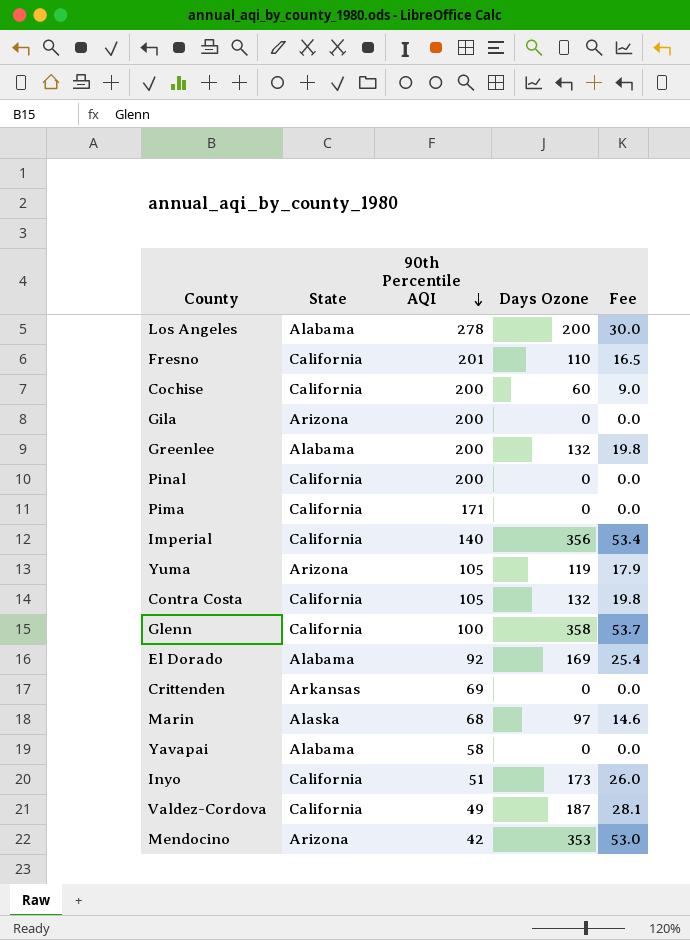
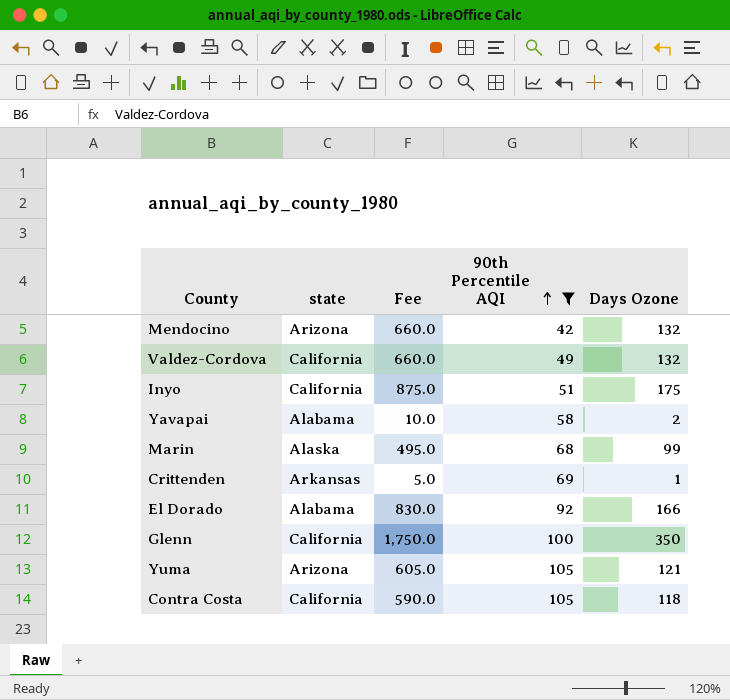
filter: none -> 90th Percentile AQI <= 105
row order: 90th Percentile AQI descending -> 90th Percentile AQI ascending
column name: State -> state
column Fee | formula: [Days Ozone] * 0.15 -> [Days Ozone] * 5
column Fee | position: 5 -> 3
Mendocino | Days Ozone: 353 -> 132
Valdez-Cordova | Days Ozone: 187 -> 132
Inyo | Days Ozone: 173 -> 175
Yavapai | Days Ozone: 0 -> 2
Marin | Days Ozone: 97 -> 99
Crittenden | Days Ozone: 0 -> 1
El Dorado | Days Ozone: 169 -> 166
Glenn | Days Ozone: 358 -> 350
Yuma | Days Ozone: 119 -> 121
Contra Costa | Days Ozone: 132 -> 118

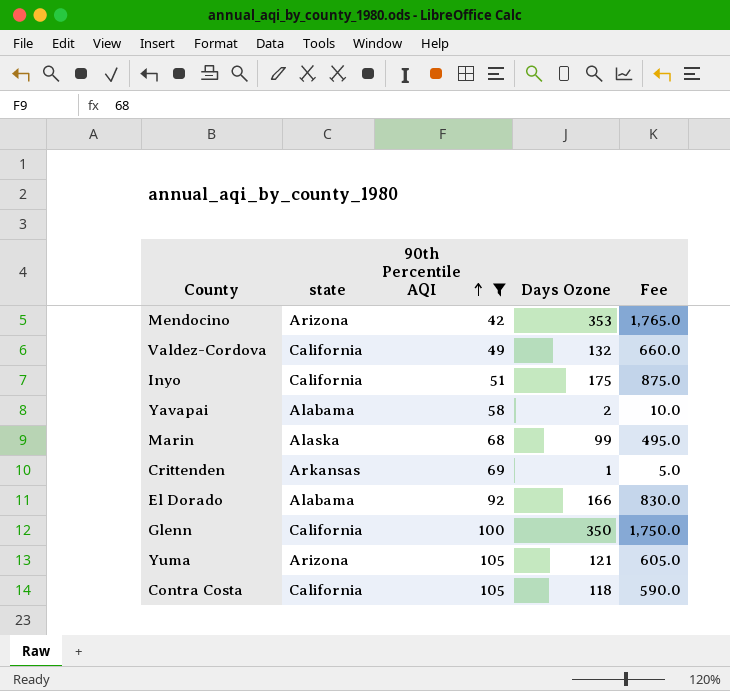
column Fee | position: 3 -> 5
Mendocino | Days Ozone: 132 -> 353
Mendocino | Fee: 660.0 -> 1,765.0

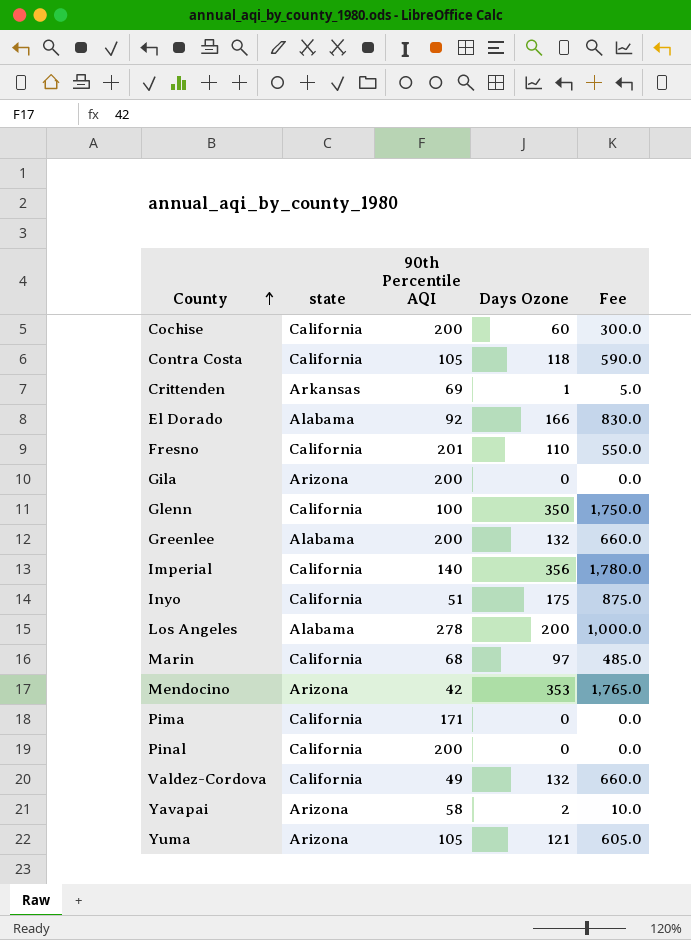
filter: 90th Percentile AQI <= 105 -> none
row order: 90th Percentile AQI ascending -> County ascending
Marin | state: Alaska -> California
Marin | Days Ozone: 99 -> 97
Marin | Fee: 495.0 -> 485.0
Yavapai | state: Alabama -> Arizona

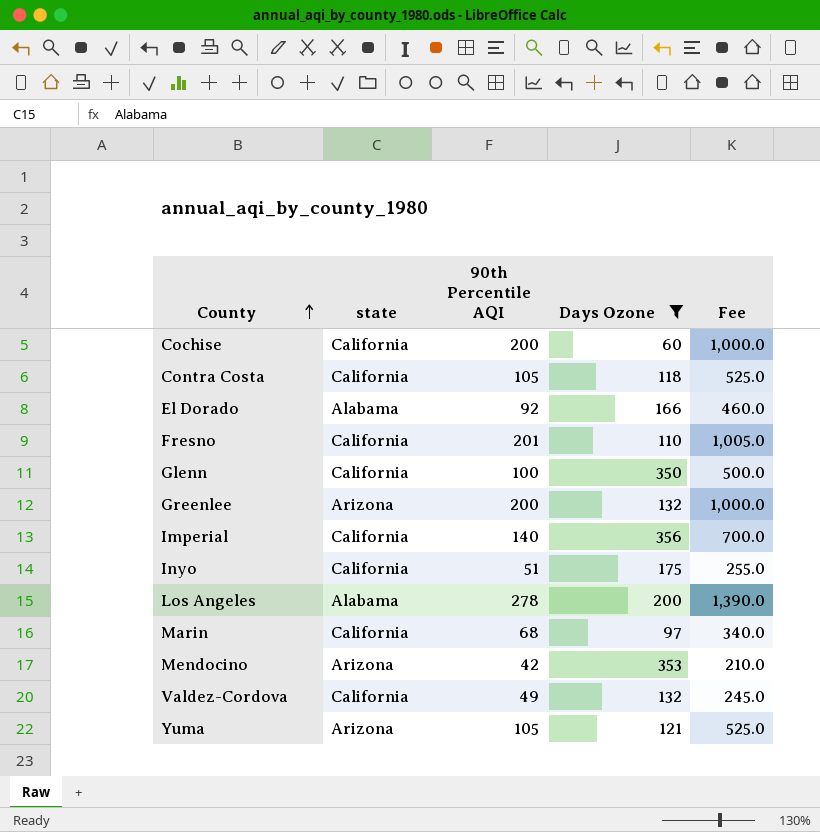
filter: none -> Days Ozone >= 60
column Fee | formula: [Days Ozone] * 5 -> [90th Percentile AQI] * 5
Greenlee | state: Alabama -> Arizona

